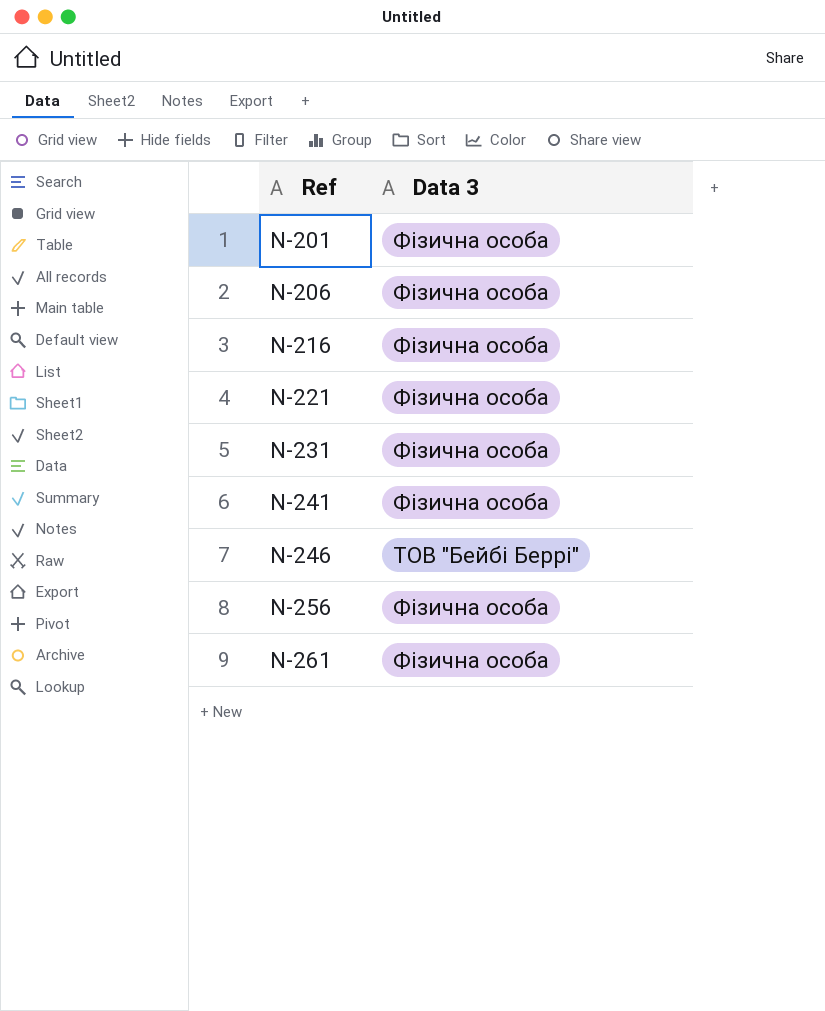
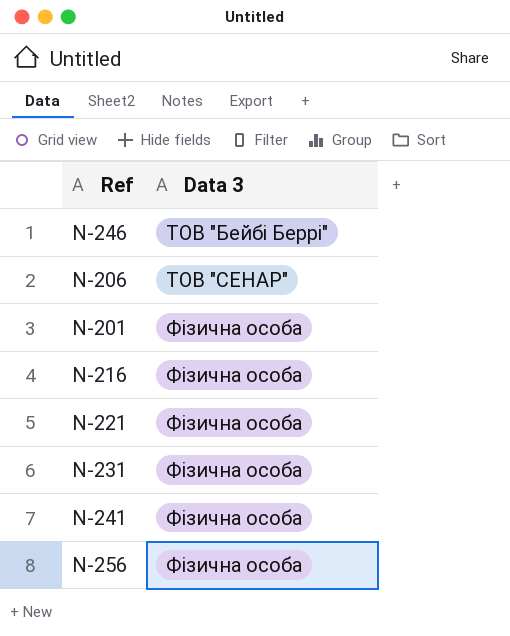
row order: Ref ascending -> Data 3 ascending
row N-261: Фізична особа -> none
N-206 | Data 3: Фізична особа -> ТОВ "СЕНАР"

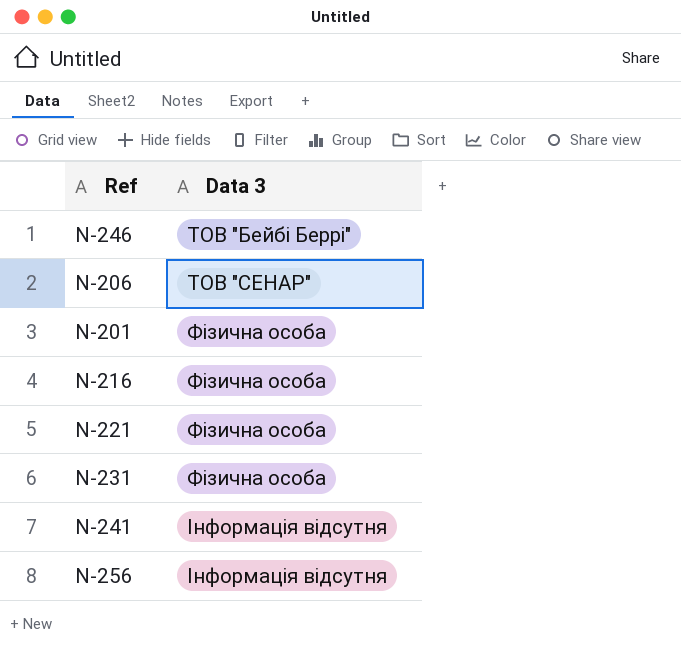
N-241 | Data 3: Фізична особа -> Інформація відсутня
N-256 | Data 3: Фізична особа -> Інформація відсутня

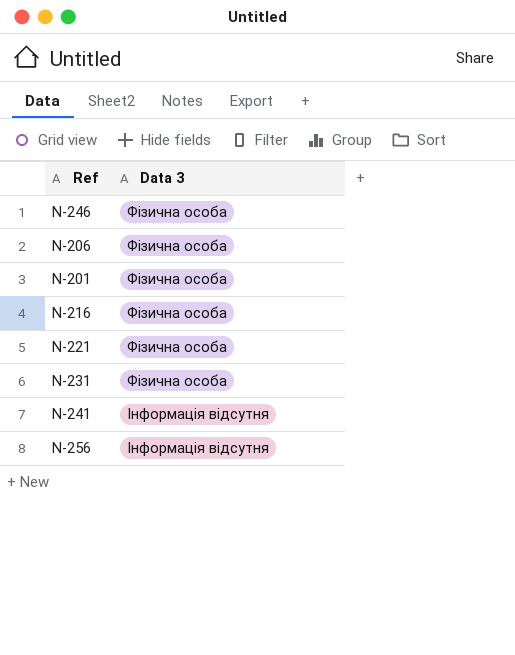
N-246 | Data 3: ТОВ "Бейбі Беррі" -> Фізична особа
N-206 | Data 3: ТОВ "СЕНАР" -> Фізична особа

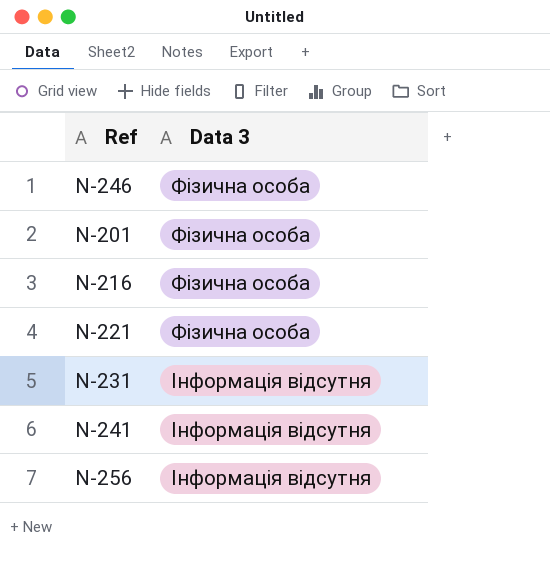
row N-206: Фізична особа -> none
N-231 | Data 3: Фізична особа -> Інформація відсутня

